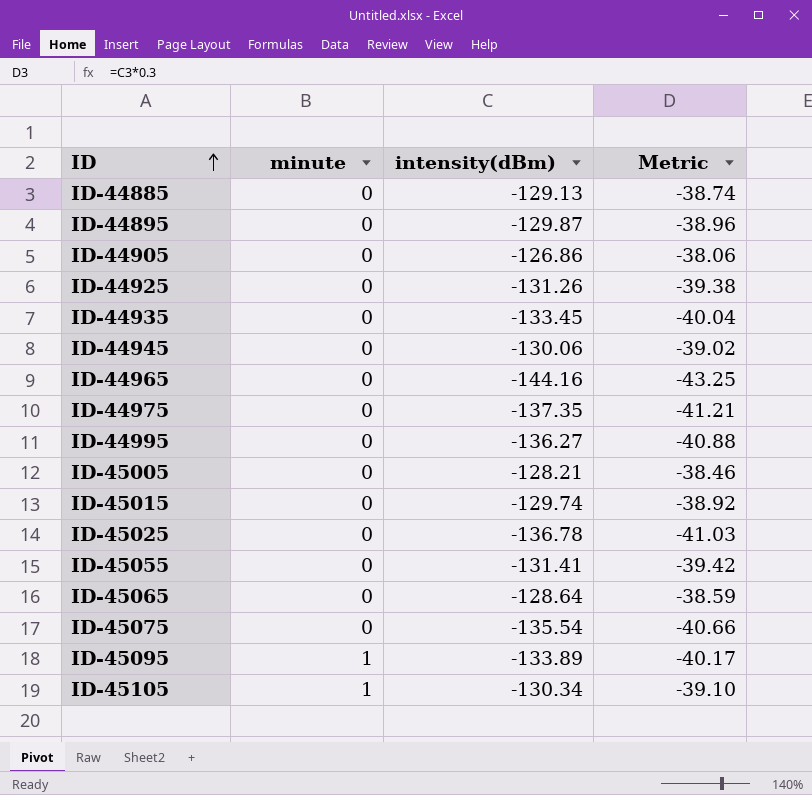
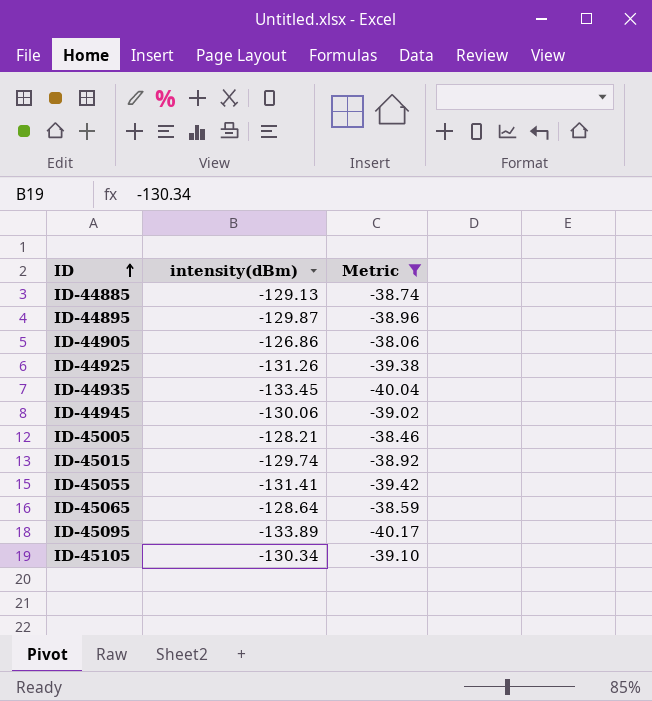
filter: none -> Metric >= -40.17
column minute | position: 2 -> none

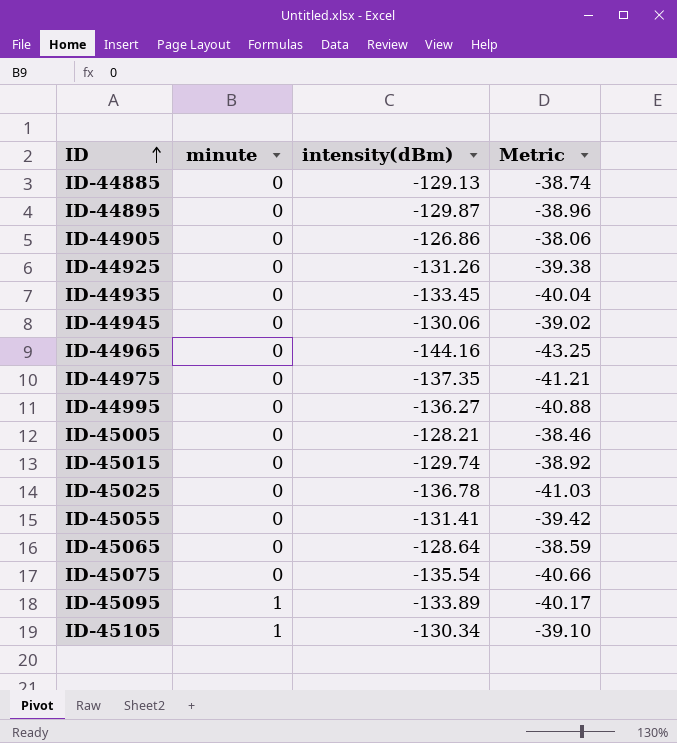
filter: Metric >= -40.17 -> none
column minute | position: none -> 2

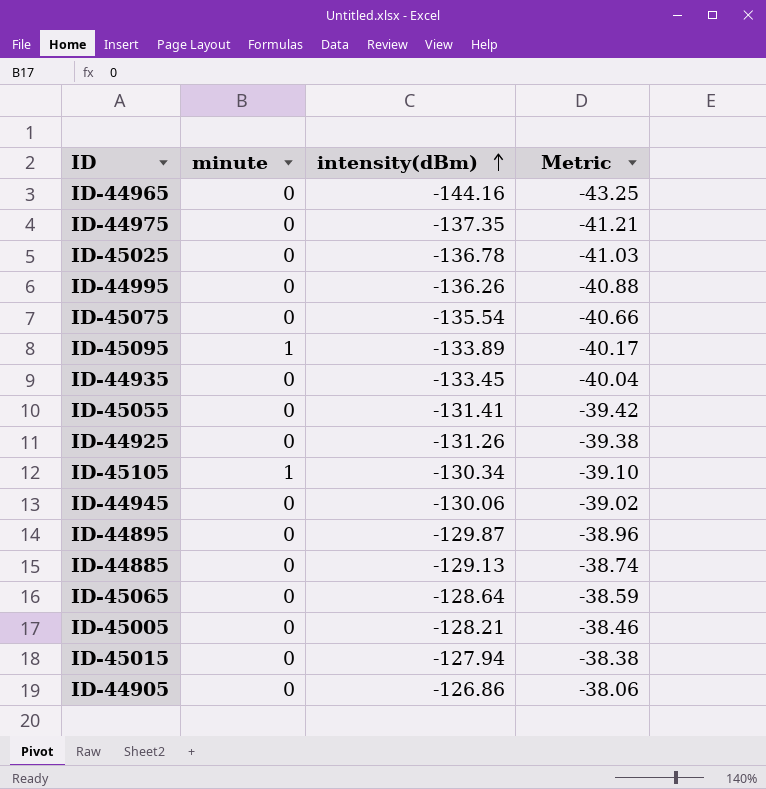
row order: ID ascending -> intensity(dBm) ascending
ID-44995 | intensity(dBm): -136.27 -> -136.26
ID-45015 | intensity(dBm): -129.74 -> -127.94
ID-45015 | Metric: -38.92 -> -38.38

